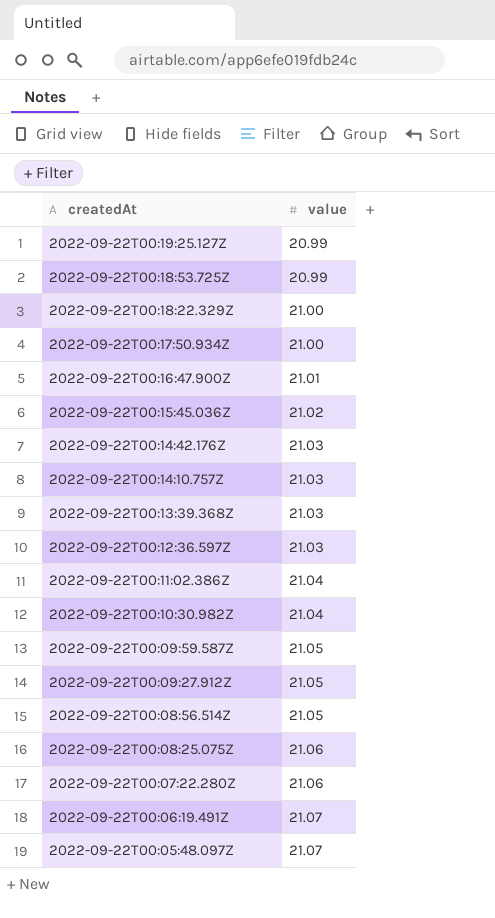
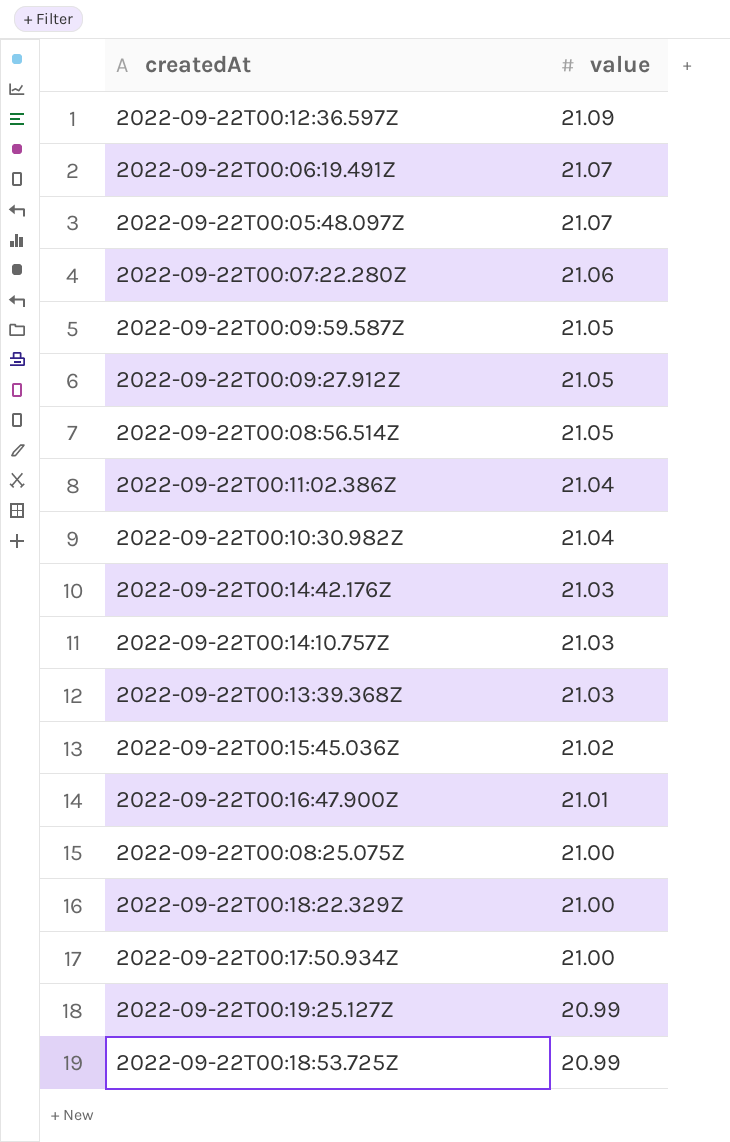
row order: createdAt descending -> value descending
2022-09-22T00:12:36.597Z | value: 21.03 -> 21.09
2022-09-22T00:08:25.075Z | value: 21.06 -> 21.00

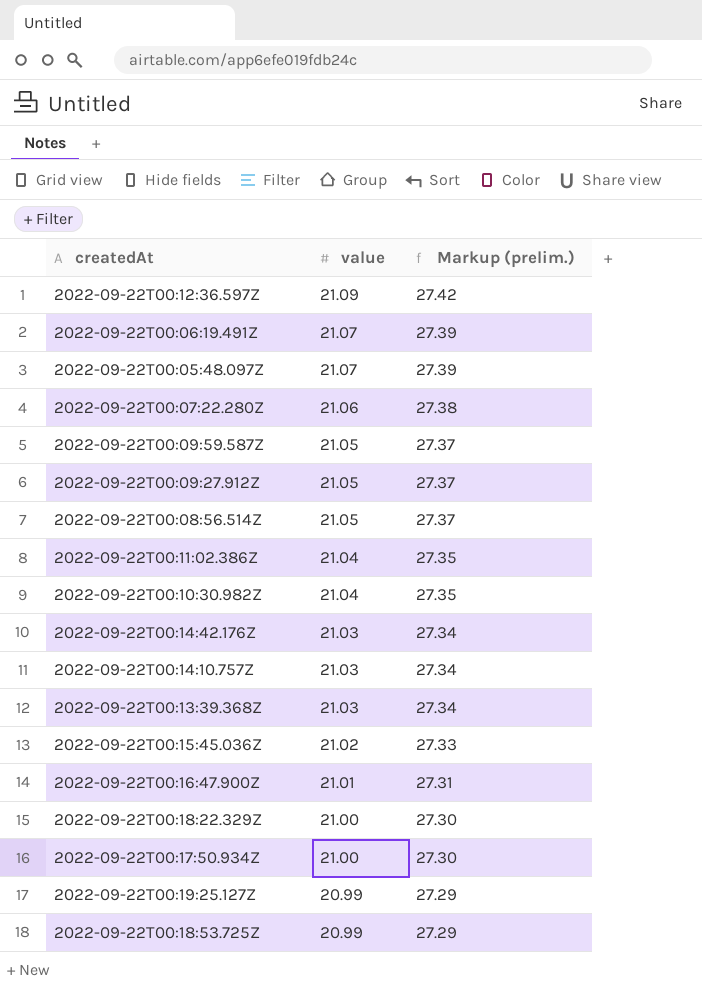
column Markup (prelim.) | formula: none -> [value] * 1.3
row 2022-09-22T00:08:25.075Z: 21.00 -> none

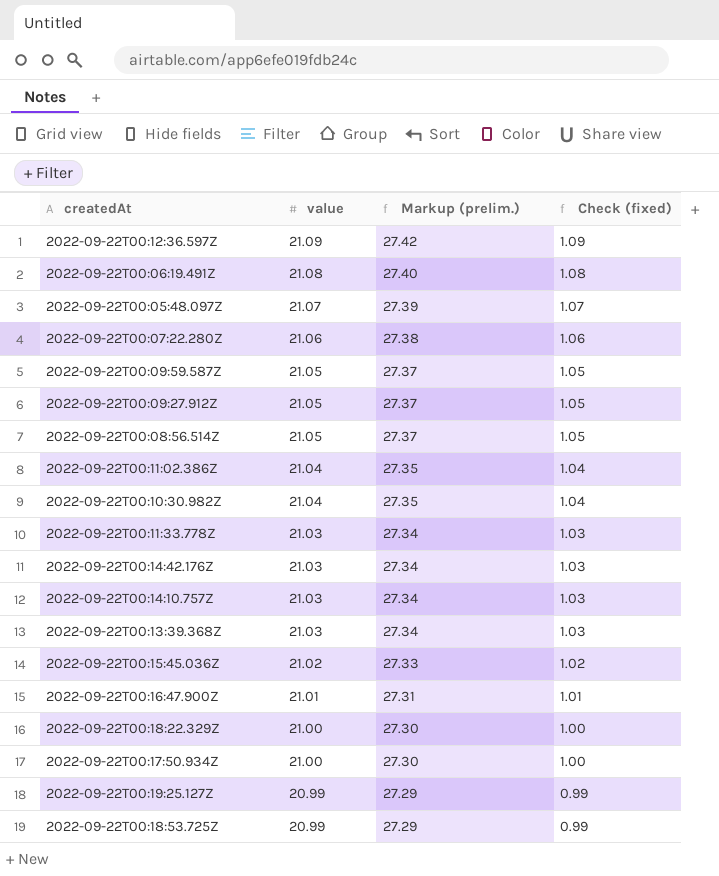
column Check (fixed) | formula: none -> [value] - 20
2022-09-22T00:06:19.491Z | value: 21.07 -> 21.08
2022-09-22T00:06:19.491Z | Markup (prelim.): 27.39 -> 27.40
row 2022-09-22T00:11:33.778Z: none -> 21.03 | 27.34 | 1.03

